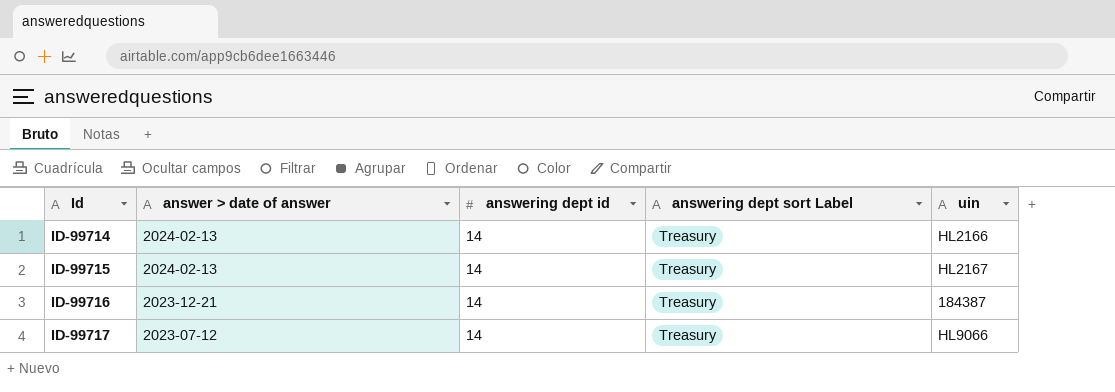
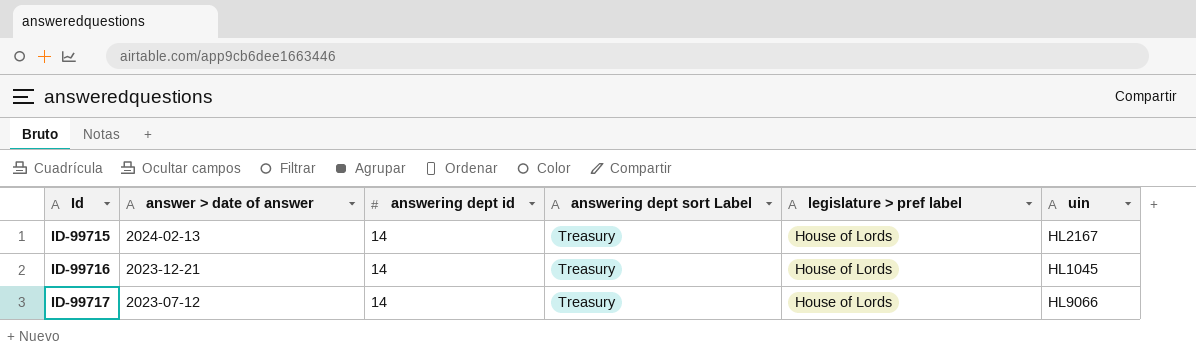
column legislature > pref label | position: none -> 5
row ID-99714: 2024-02-13 | 14 | Treasury | HL2166 -> none
ID-99716 | uin: 184387 -> HL1045

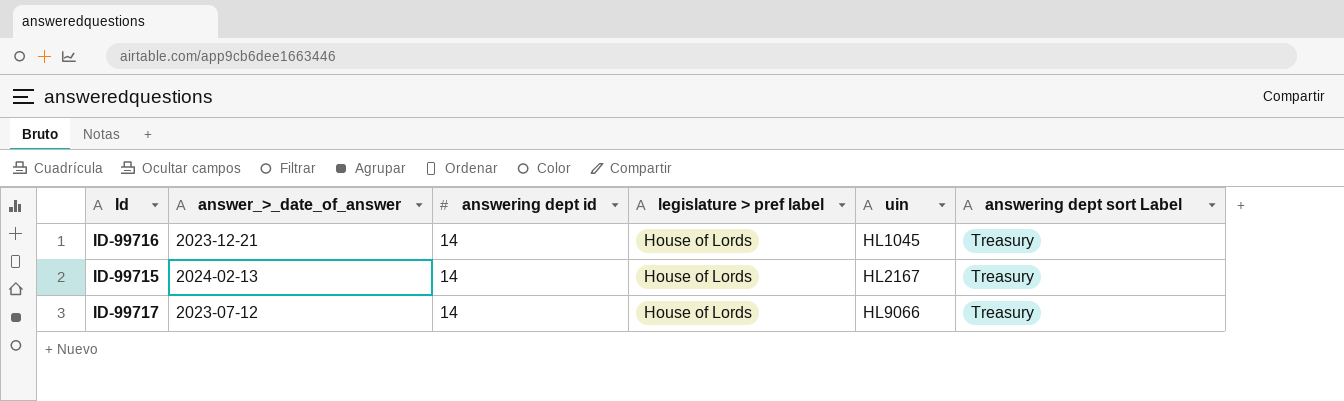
row order: Id ascending -> uin ascending
column name: answer > date of answer -> answer_>_date_of_answer
column answering dept sort Label | position: 4 -> 6

